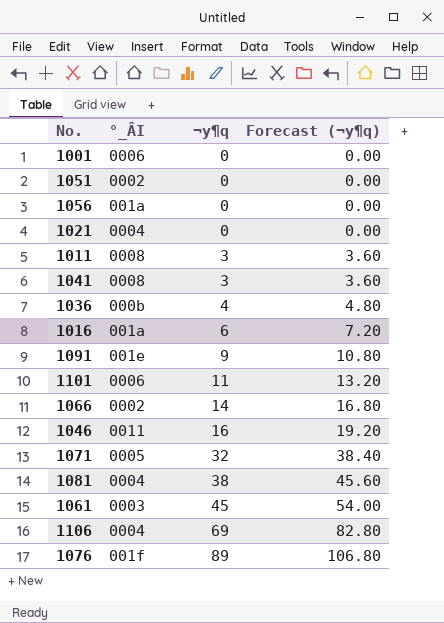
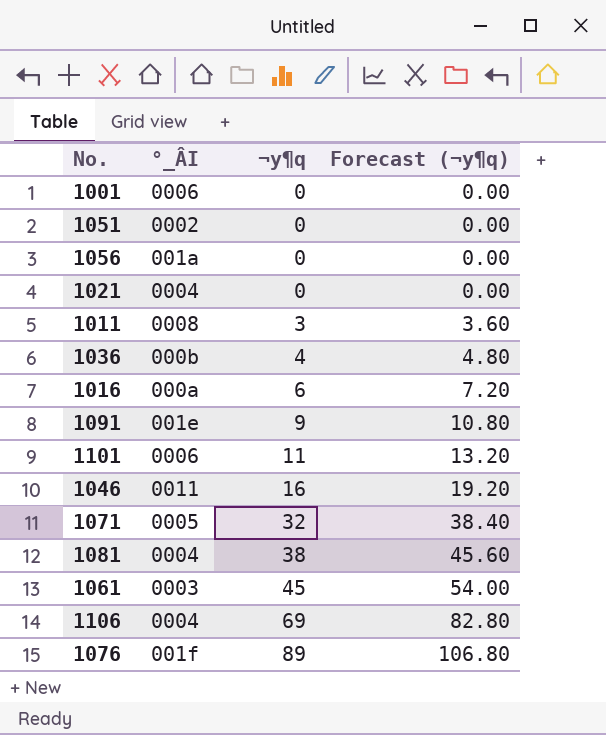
row 1041: 0008 | 3 | 3.60 -> none
row 1066: 0002 | 14 | 16.80 -> none
1016 | °_ÂI: 001a -> 000a

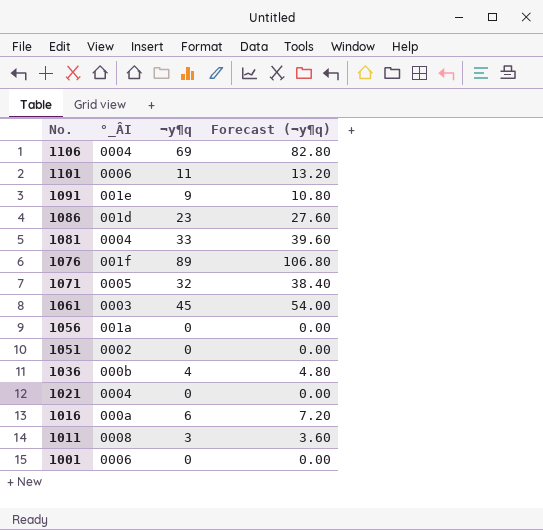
row order: ¬y¶q ascending -> No. descending
row 1046: 0011 | 16 | 19.20 -> none
row 1086: none -> 001d | 23 | 27.60
1081 | ¬y¶q: 38 -> 33
1081 | Forecast (¬y¶q): 45.60 -> 39.60

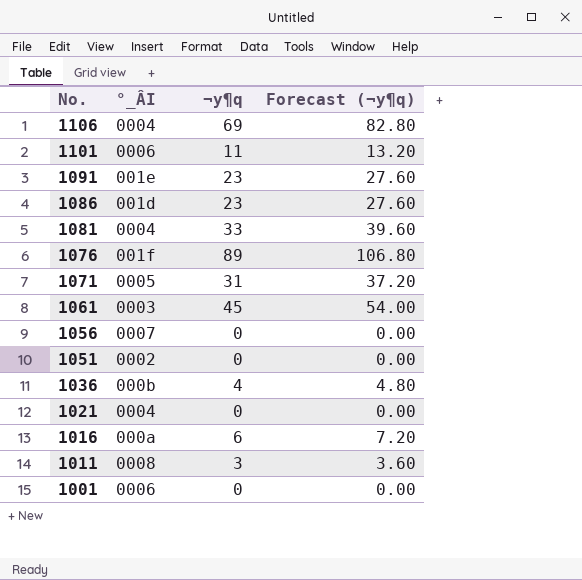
1091 | ¬y¶q: 9 -> 23
1091 | Forecast (¬y¶q): 10.80 -> 27.60
1071 | ¬y¶q: 32 -> 31
1071 | Forecast (¬y¶q): 38.40 -> 37.20
1056 | °_ÂI: 001a -> 0007

